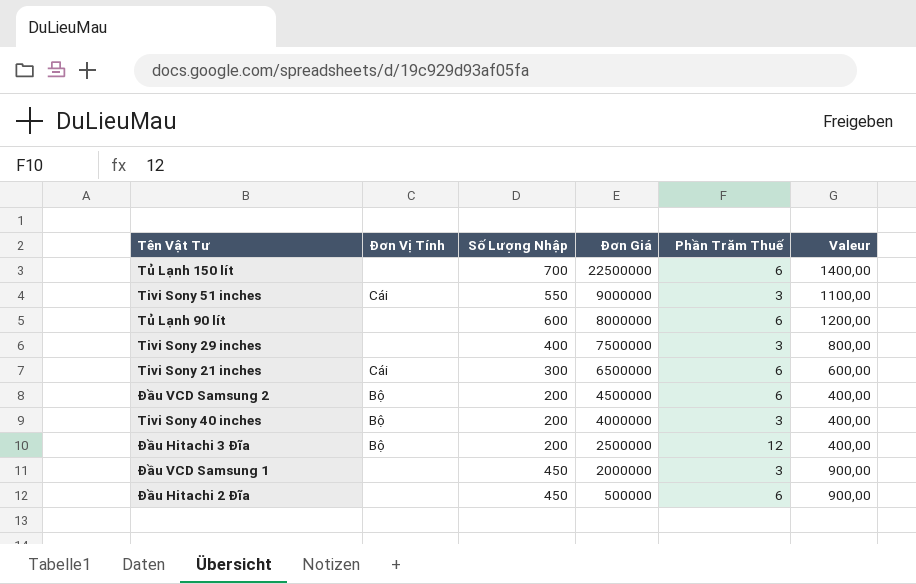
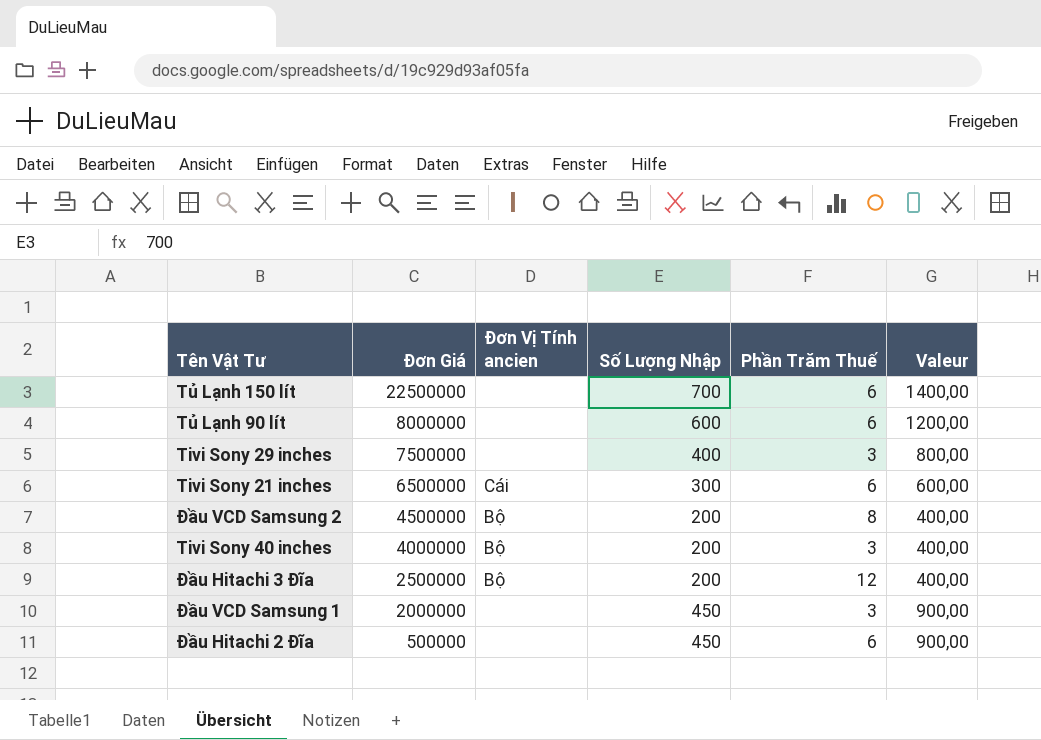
column Đơn Giá | position: 4 -> 2
column name: Đơn Vị Tính -> Đơn Vị Tính ancien
row Tivi Sony 51 inches: Cái | 550 | 9000000 | 3 | 1100,00 -> none
Đầu VCD Samsung 2 | Phần Trăm Thuế: 6 -> 8

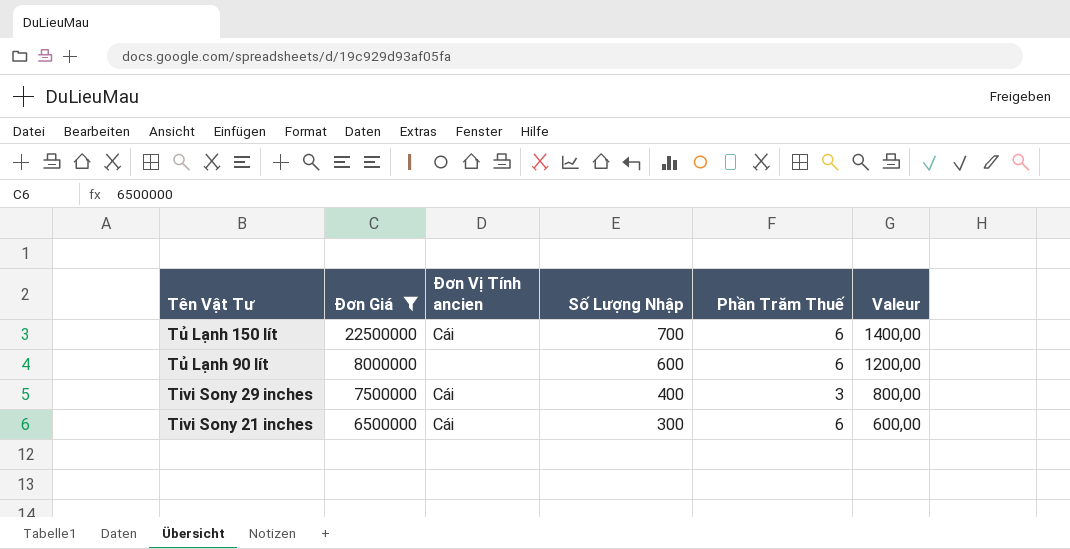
filter: none -> Đơn Giá >= 6500000
Tủ Lạnh 150 lít | Đơn Vị Tính ancien: none -> Cái
Tivi Sony 29 inches | Đơn Vị Tính ancien: none -> Cái

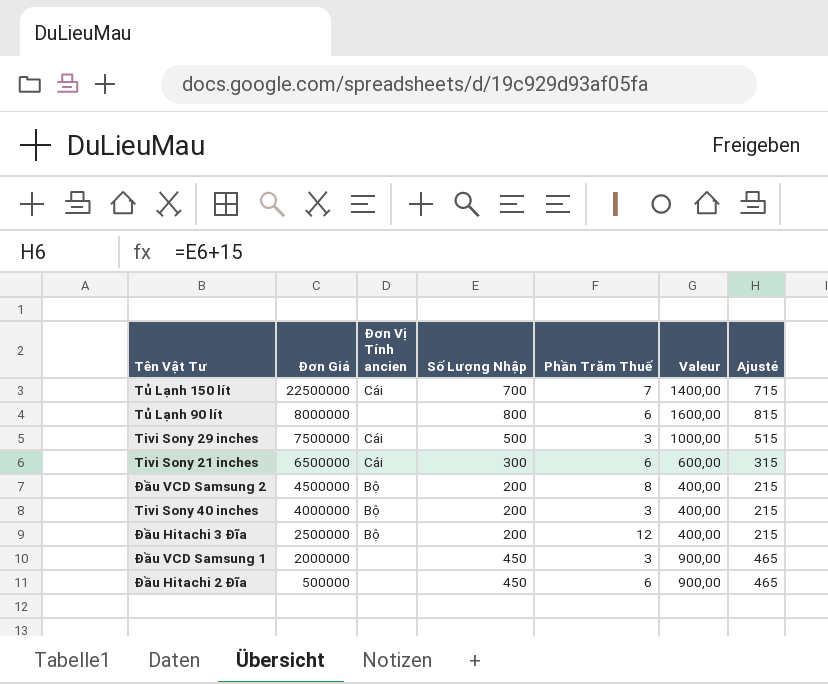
filter: Đơn Giá >= 6500000 -> none
column Ajusté | formula: none -> [Số Lượng Nhập] + 15
Tủ Lạnh 150 lít | Phần Trăm Thuế: 6 -> 7
Tủ Lạnh 90 lít | Số Lượng Nhập: 600 -> 800
Tủ Lạnh 90 lít | Valeur: 1200,00 -> 1600,00
Tivi Sony 29 inches | Số Lượng Nhập: 400 -> 500
Tivi Sony 29 inches | Valeur: 800,00 -> 1000,00

